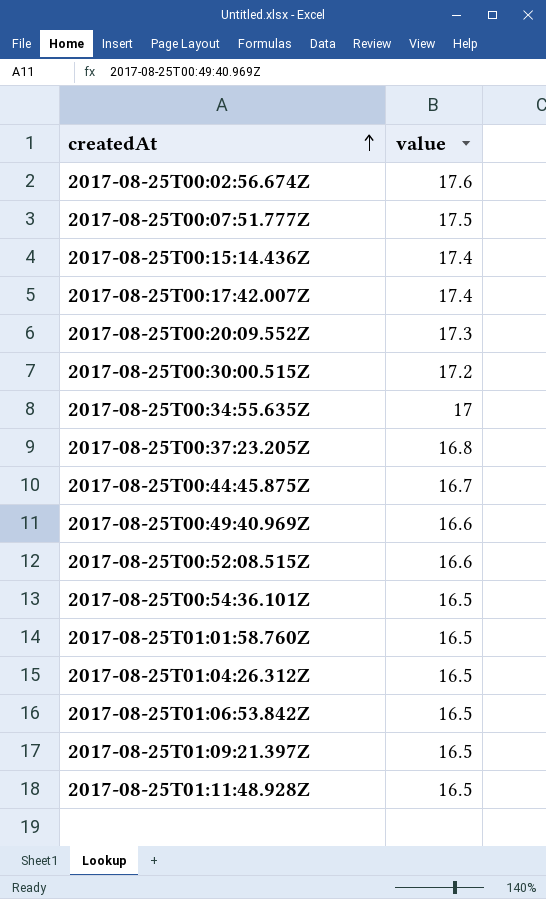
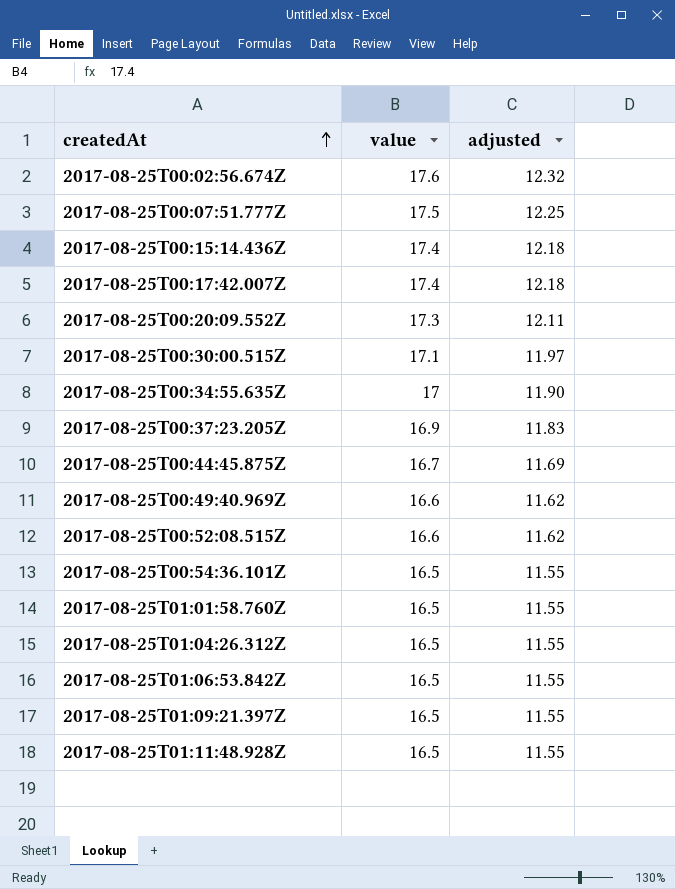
column adjusted | formula: none -> [value] * 0.7
2017-08-25T00:30:00.515Z | value: 17.2 -> 17.1
2017-08-25T00:37:23.205Z | value: 16.8 -> 16.9

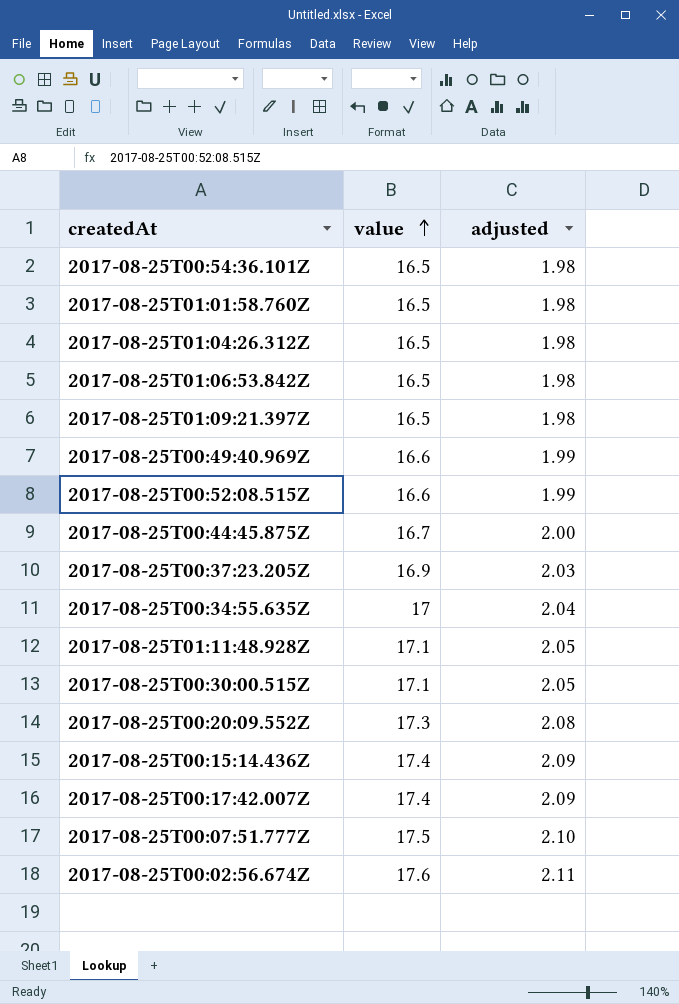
row order: createdAt ascending -> value ascending
column adjusted | formula: [value] * 0.7 -> [value] * 0.12
2017-08-25T01:11:48.928Z | value: 16.5 -> 17.1

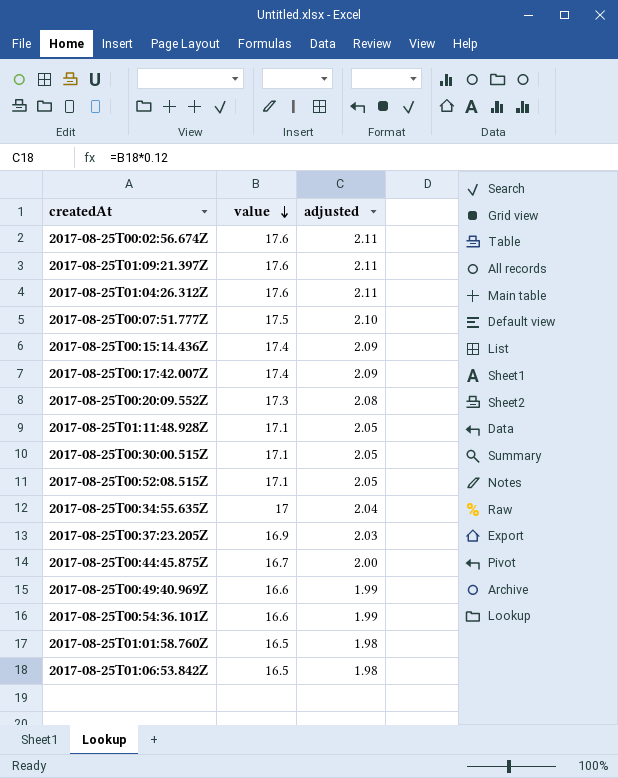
row order: value ascending -> value descending
2017-08-25T01:09:21.397Z | value: 16.5 -> 17.6
2017-08-25T01:09:21.397Z | adjusted: 1.98 -> 2.11
2017-08-25T01:04:26.312Z | value: 16.5 -> 17.6
2017-08-25T01:04:26.312Z | adjusted: 1.98 -> 2.11
2017-08-25T00:52:08.515Z | value: 16.6 -> 17.1
2017-08-25T00:52:08.515Z | adjusted: 1.99 -> 2.05
2017-08-25T00:54:36.101Z | value: 16.5 -> 16.6
2017-08-25T00:54:36.101Z | adjusted: 1.98 -> 1.99

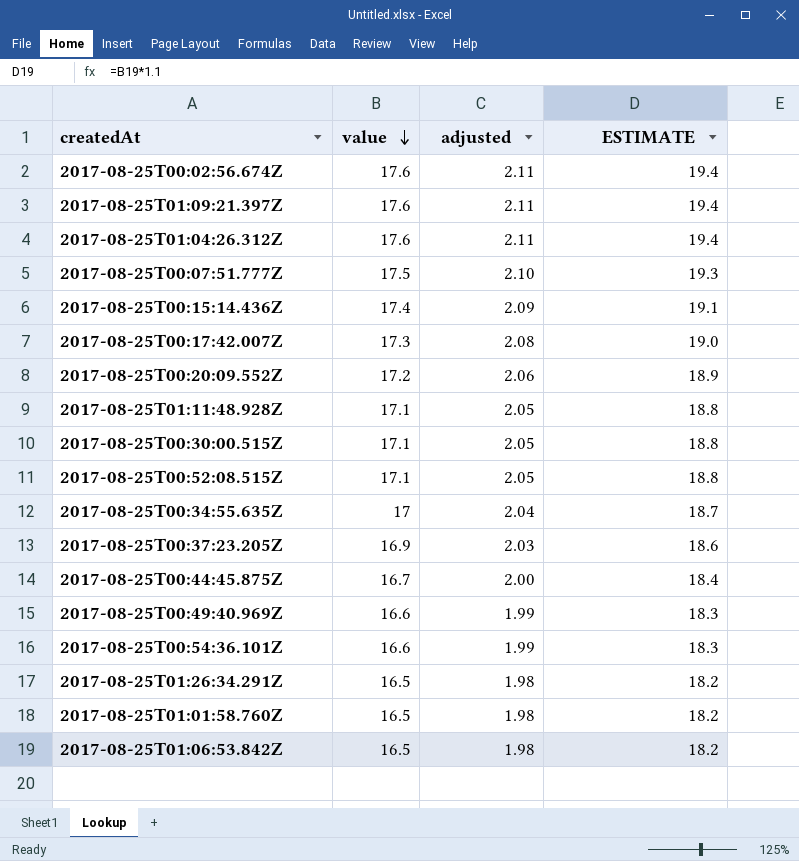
column ESTIMATE | formula: none -> [value] * 1.1
2017-08-25T00:17:42.007Z | value: 17.4 -> 17.3
2017-08-25T00:17:42.007Z | adjusted: 2.09 -> 2.08
2017-08-25T00:20:09.552Z | value: 17.3 -> 17.2
2017-08-25T00:20:09.552Z | adjusted: 2.08 -> 2.06
row 2017-08-25T01:26:34.291Z: none -> 16.5 | 1.98 | 18.2

